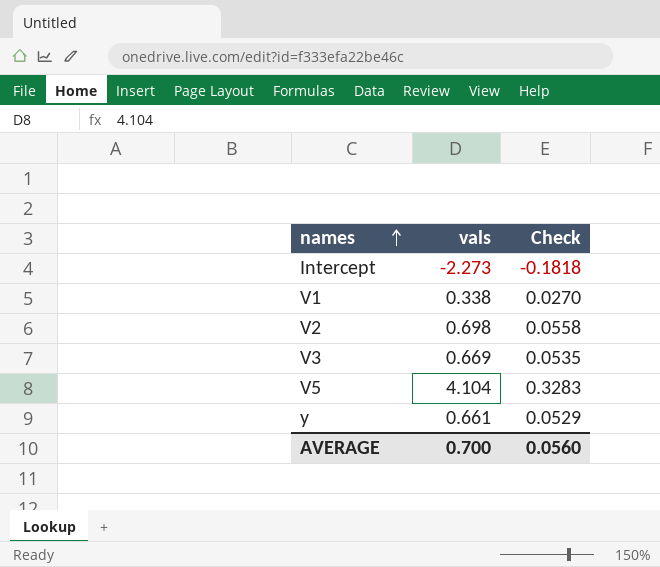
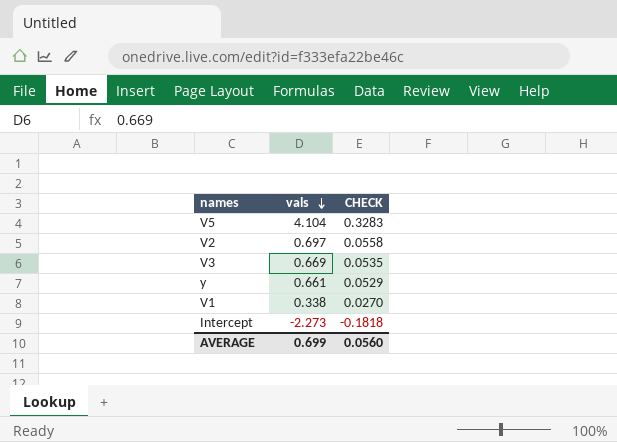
row order: names ascending -> vals descending
column name: Check -> CHECK
V2 | vals: 0.698 -> 0.697
AVERAGE | vals: 0.700 -> 0.699

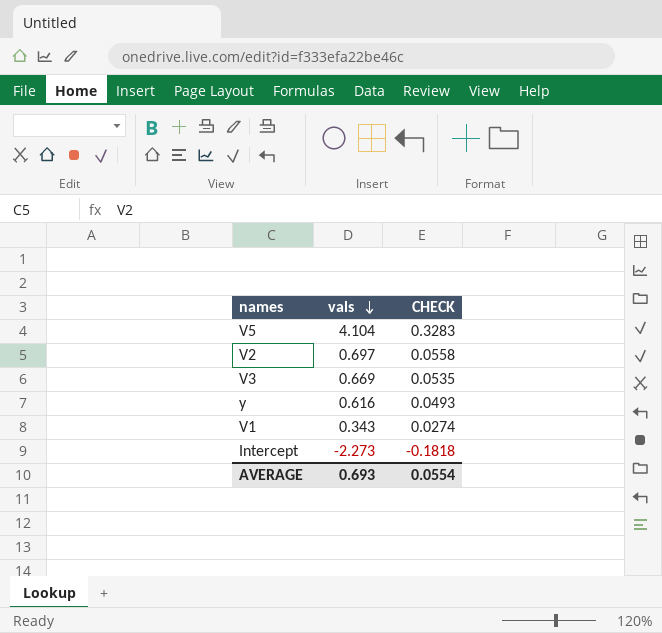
y | vals: 0.661 -> 0.616
y | CHECK: 0.0529 -> 0.0493
V1 | vals: 0.338 -> 0.343
V1 | CHECK: 0.0270 -> 0.0274
AVERAGE | vals: 0.699 -> 0.693
AVERAGE | CHECK: 0.0560 -> 0.0554

